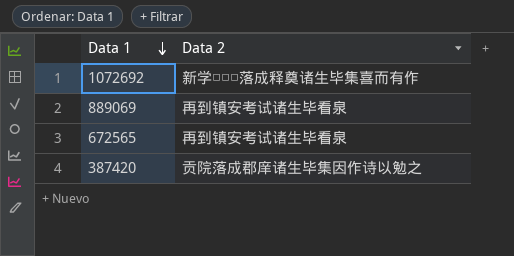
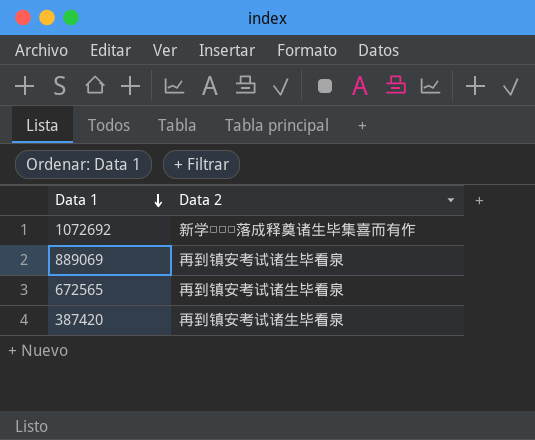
387420 | Data 2: 贡院落成郡庠诸生毕集因作诗以勉之 -> 再到镇安考试诸生毕看泉

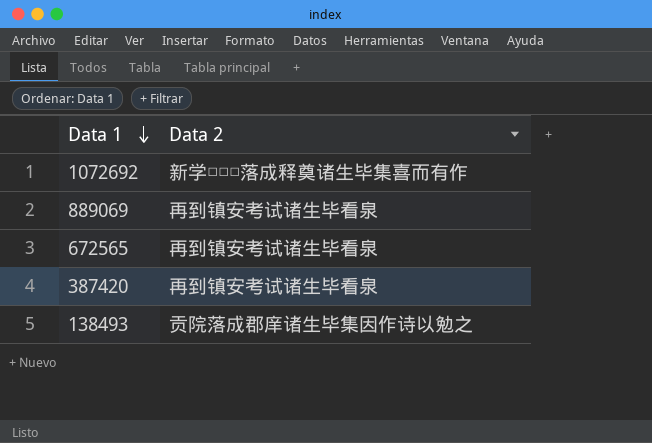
row 138493: none -> 贡院落成郡庠诸生毕集因作诗以勉之

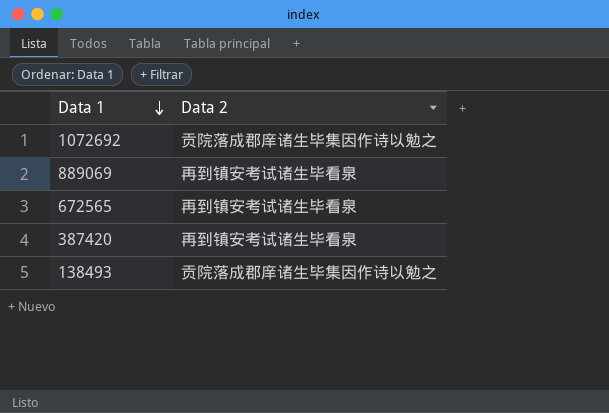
1072692 | Data 2: 新学□□□落成释奠诸生毕集喜而有作 -> 贡院落成郡庠诸生毕集因作诗以勉之

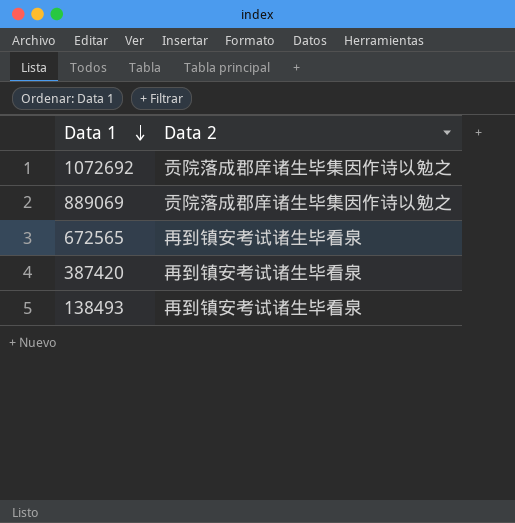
889069 | Data 2: 再到镇安考试诸生毕看泉 -> 贡院落成郡庠诸生毕集因作诗以勉之
138493 | Data 2: 贡院落成郡庠诸生毕集因作诗以勉之 -> 再到镇安考试诸生毕看泉

